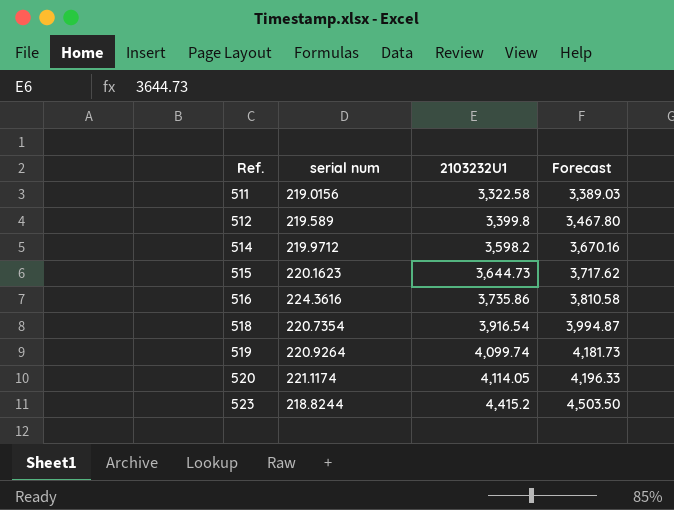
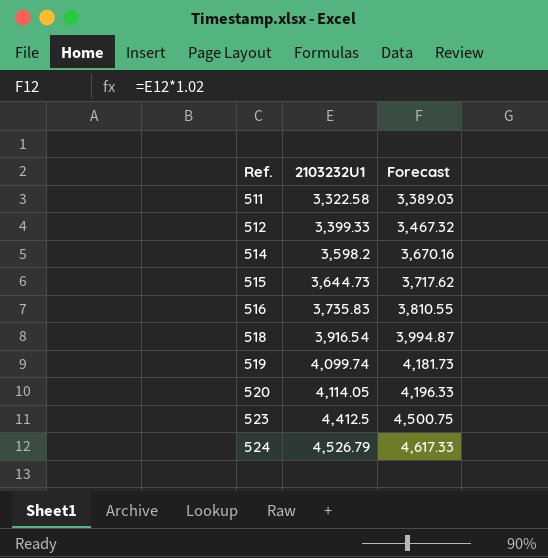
column serial num | position: 2 -> none
512 | 2103232U1: 3,399.8 -> 3,399.33
512 | Forecast: 3,467.80 -> 3,467.32
516 | 2103232U1: 3,735.86 -> 3,735.83
516 | Forecast: 3,810.58 -> 3,810.55
523 | 2103232U1: 4,415.2 -> 4,412.5
523 | Forecast: 4,503.50 -> 4,500.75
row 524: none -> 4,526.79 | 4,617.33

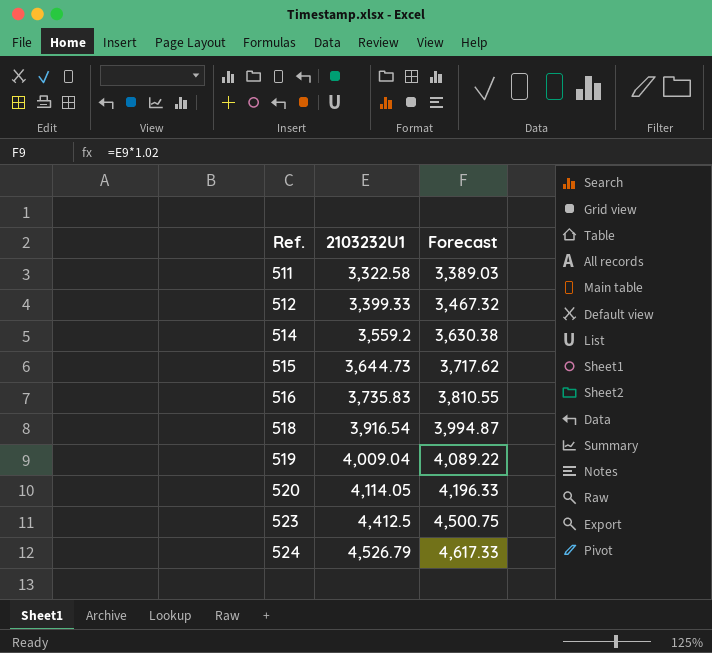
514 | 2103232U1: 3,598.2 -> 3,559.2
514 | Forecast: 3,670.16 -> 3,630.38
519 | 2103232U1: 4,099.74 -> 4,009.04
519 | Forecast: 4,181.73 -> 4,089.22

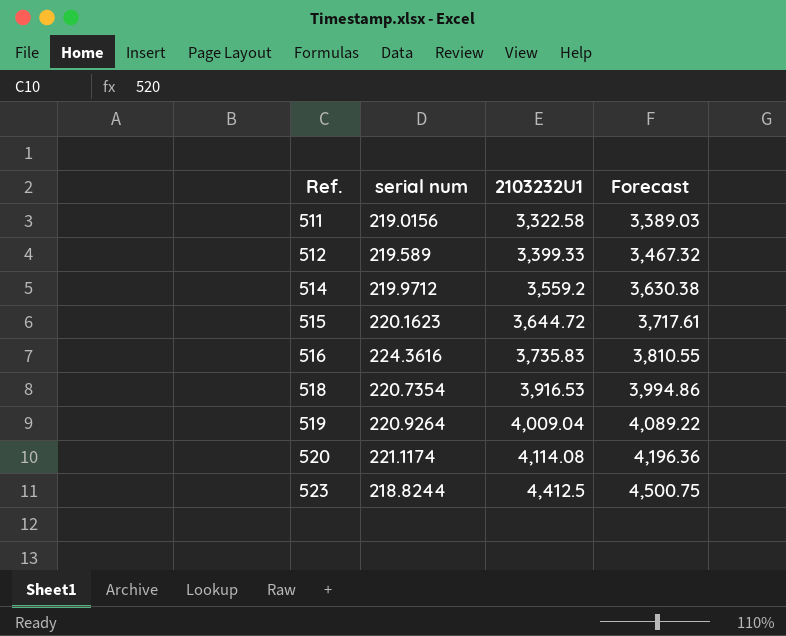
column serial num | position: none -> 2
row 524: 4,526.79 | 4,617.33 -> none
515 | 2103232U1: 3,644.73 -> 3,644.72
515 | Forecast: 3,717.62 -> 3,717.61
518 | 2103232U1: 3,916.54 -> 3,916.53
518 | Forecast: 3,994.87 -> 3,994.86
520 | 2103232U1: 4,114.05 -> 4,114.08
520 | Forecast: 4,196.33 -> 4,196.36

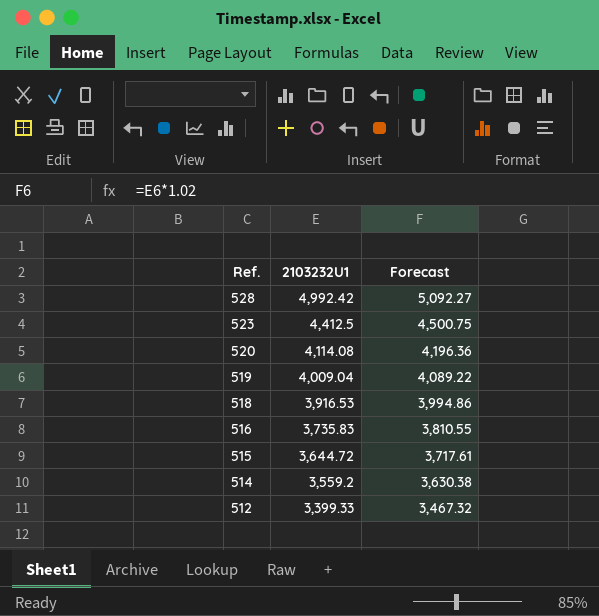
row order: Ref. ascending -> Ref. descending
column serial num | position: 2 -> none
row 511: 219.0156 | 3,322.58 | 3,389.03 -> none
row 528: none -> 4,992.42 | 5,092.27

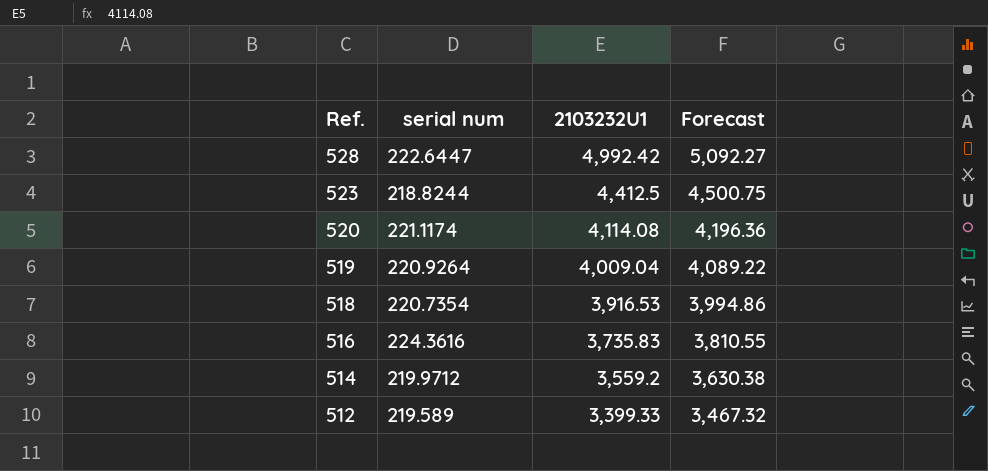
column serial num | position: none -> 2
row 515: 3,644.72 | 3,717.61 -> none

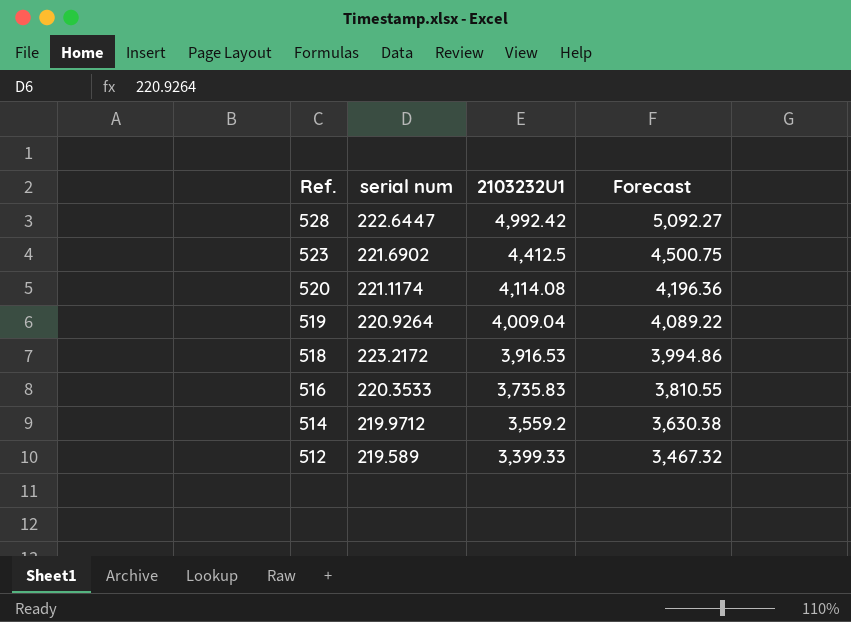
523 | serial num: 218.8244 -> 221.6902
518 | serial num: 220.7354 -> 223.2172
516 | serial num: 224.3616 -> 220.3533

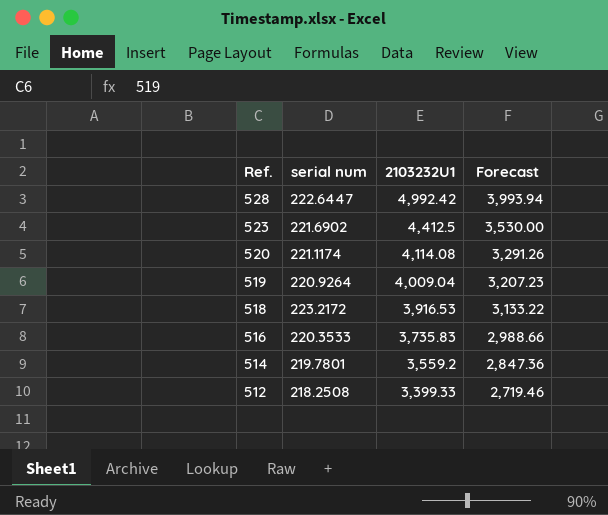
column Forecast | formula: [2103232U1] * 1.02 -> [2103232U1] * 0.8
514 | serial num: 219.9712 -> 219.7801
512 | serial num: 219.589 -> 218.2508

